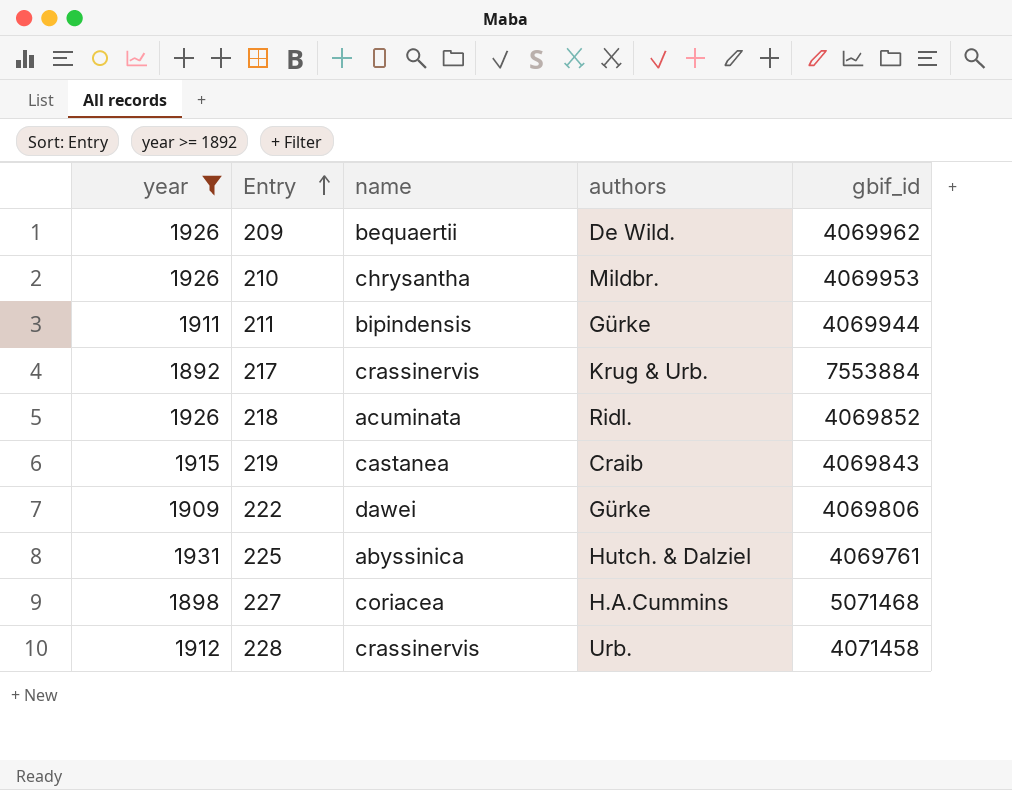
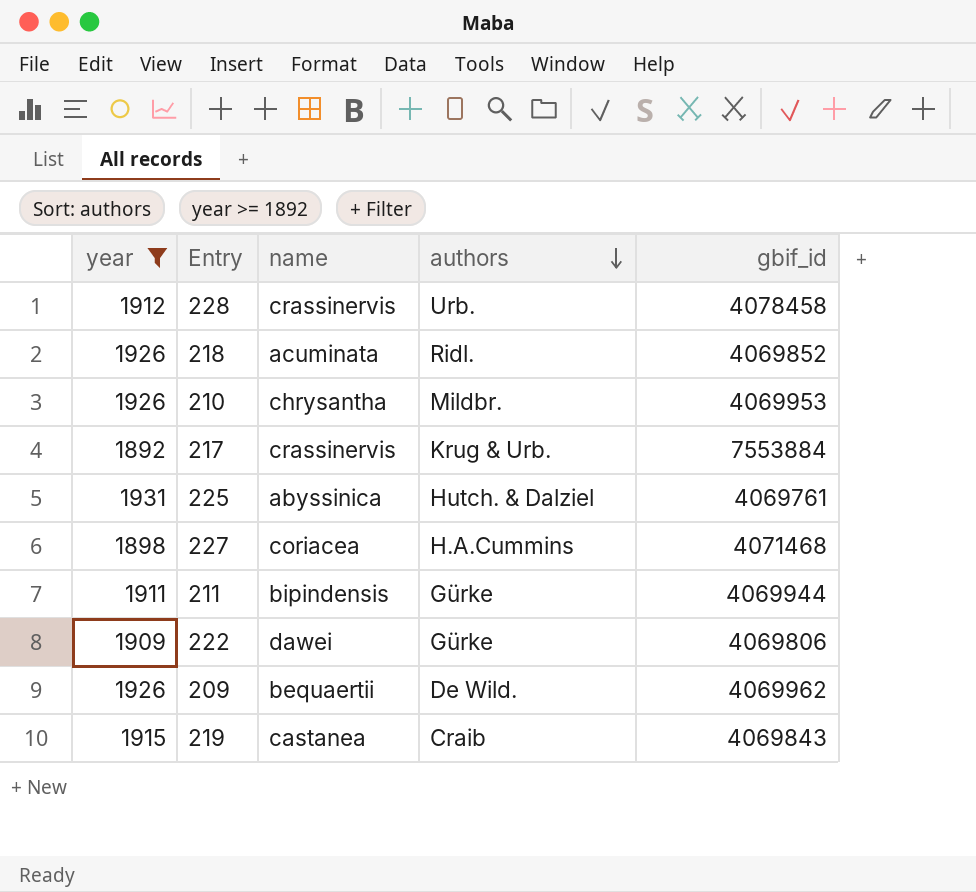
row order: Entry ascending -> authors descending
228 | gbif_id: 4071458 -> 4078458
227 | gbif_id: 5071468 -> 4071468

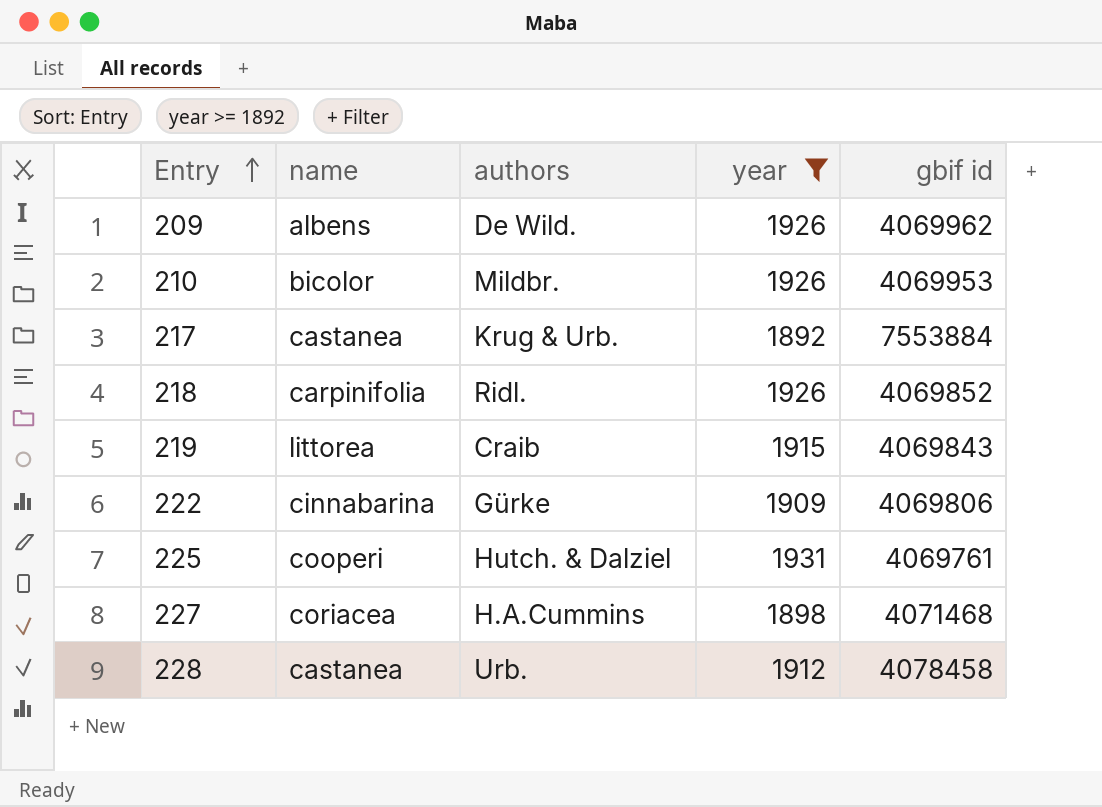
row order: authors descending -> Entry ascending
column year | position: 1 -> 4
column name: gbif_id -> gbif id
row 211: 1911 | bipindensis | Gürke | 4069944 -> none
209 | name: bequaertii -> albens
210 | name: chrysantha -> bicolor
217 | name: crassinervis -> castanea
218 | name: acuminata -> carpinifolia
219 | name: castanea -> littorea
222 | name: dawei -> cinnabarina
225 | name: abyssinica -> cooperi
228 | name: crassinervis -> castanea

